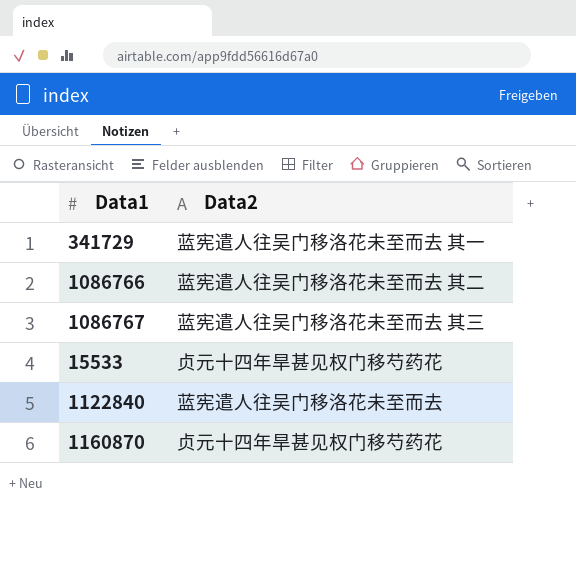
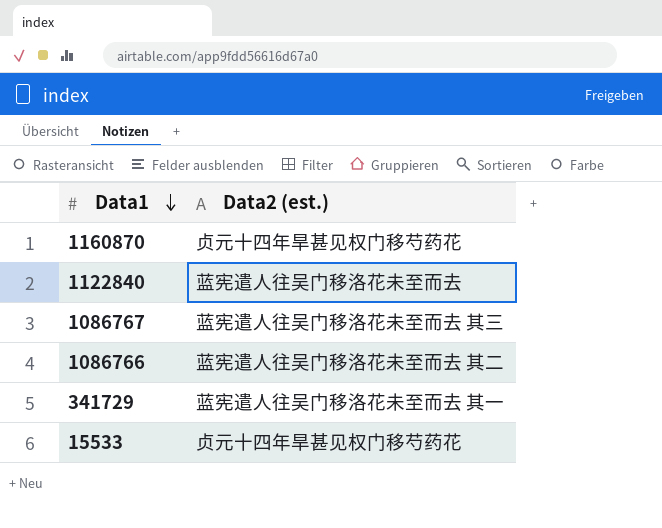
row order: none -> Data1 descending
column name: Data2 -> Data2 (est.)

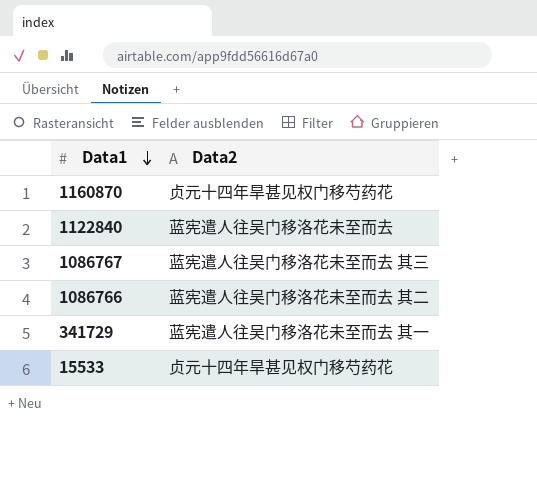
column name: Data2 (est.) -> Data2

